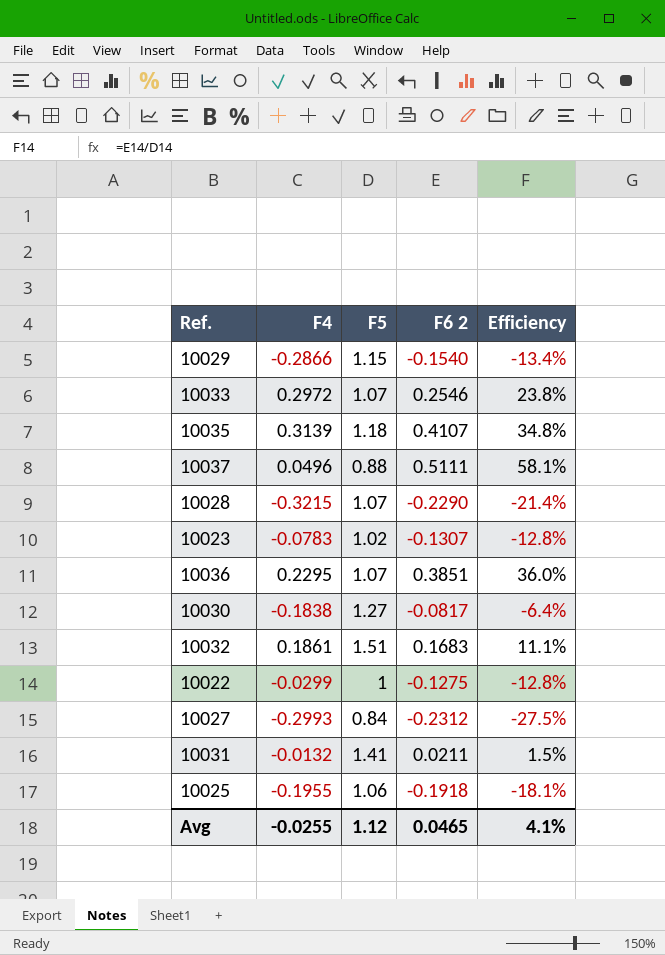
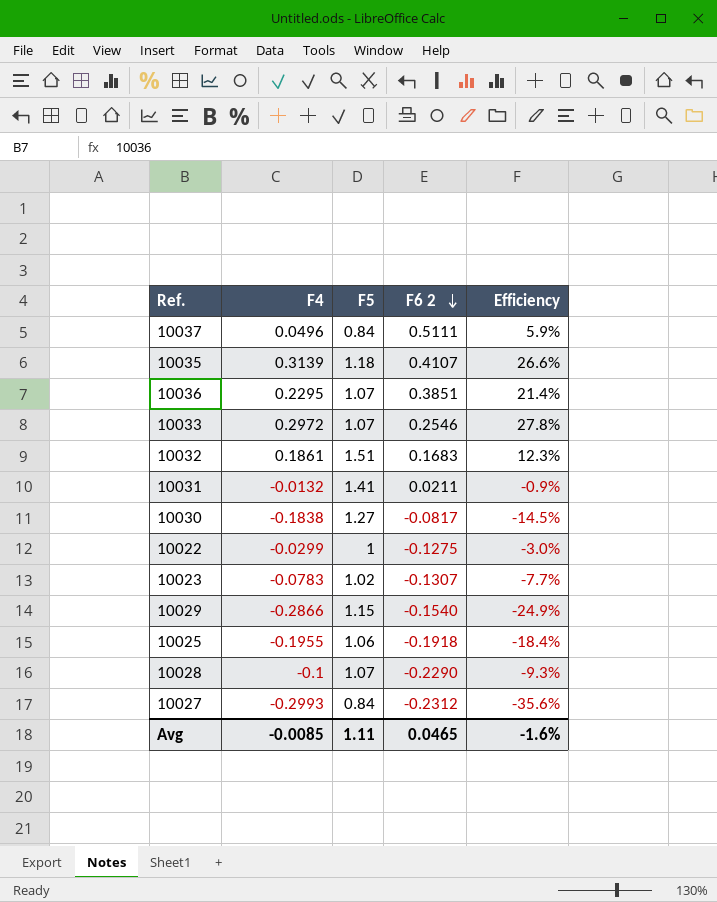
row order: none -> F6 2 descending
column Efficiency | formula: [F6 2] / [F5] -> [F4] / [F5]
10037 | F5: 0.88 -> 0.84
10028 | F4: -0.3215 -> -0.1
Avg | F4: -0.0255 -> -0.0085
Avg | F5: 1.12 -> 1.11
Avg | Efficiency: 4.1% -> -1.6%

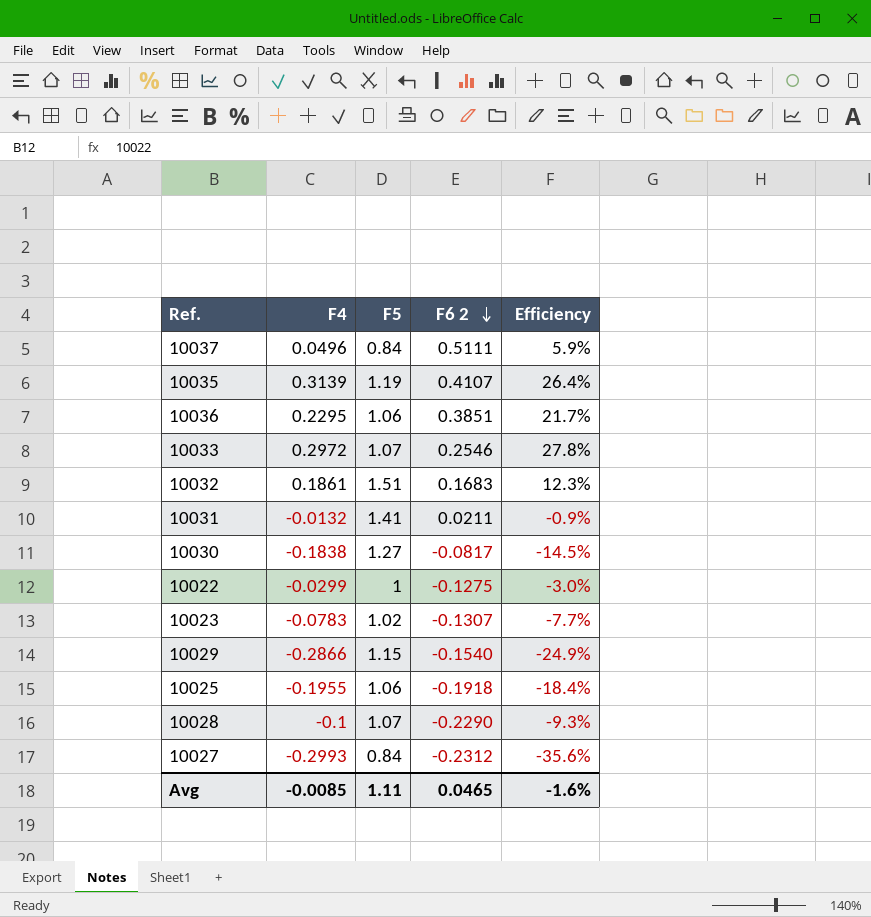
10035 | F5: 1.18 -> 1.19
10035 | Efficiency: 26.6% -> 26.4%
10036 | F5: 1.07 -> 1.06
10036 | Efficiency: 21.4% -> 21.7%

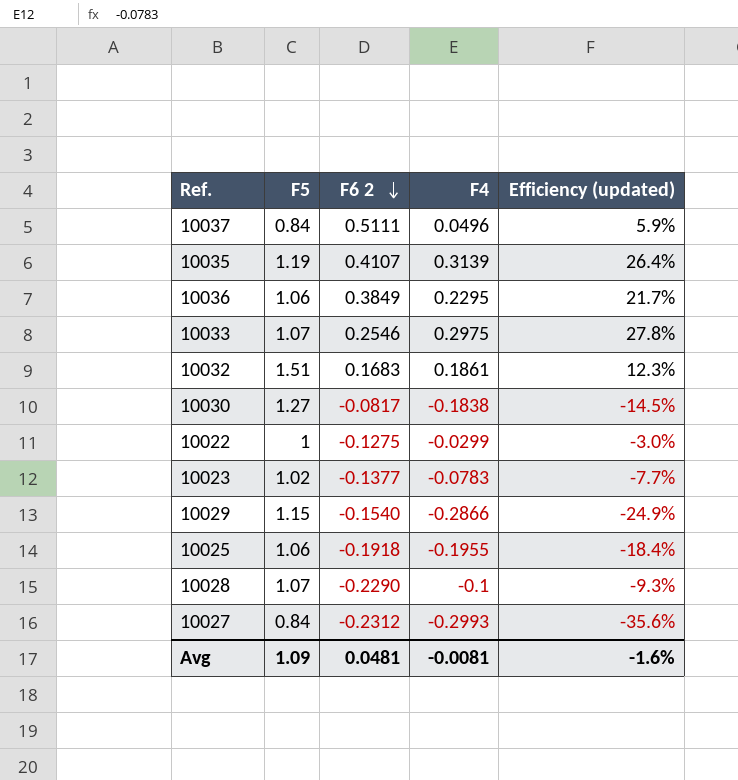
column F4 | position: 2 -> 4
column name: Efficiency -> Efficiency (updated)
row 10031: -0.0132 | 1.41 | 0.0211 | -0.9% -> none
10036 | F6 2: 0.3851 -> 0.3849
10033 | F4: 0.2972 -> 0.2975
10023 | F6 2: -0.1307 -> -0.1377
Avg | F5: 1.11 -> 1.09
Avg | F6 2: 0.0465 -> 0.0481
Avg | F4: -0.0085 -> -0.0081

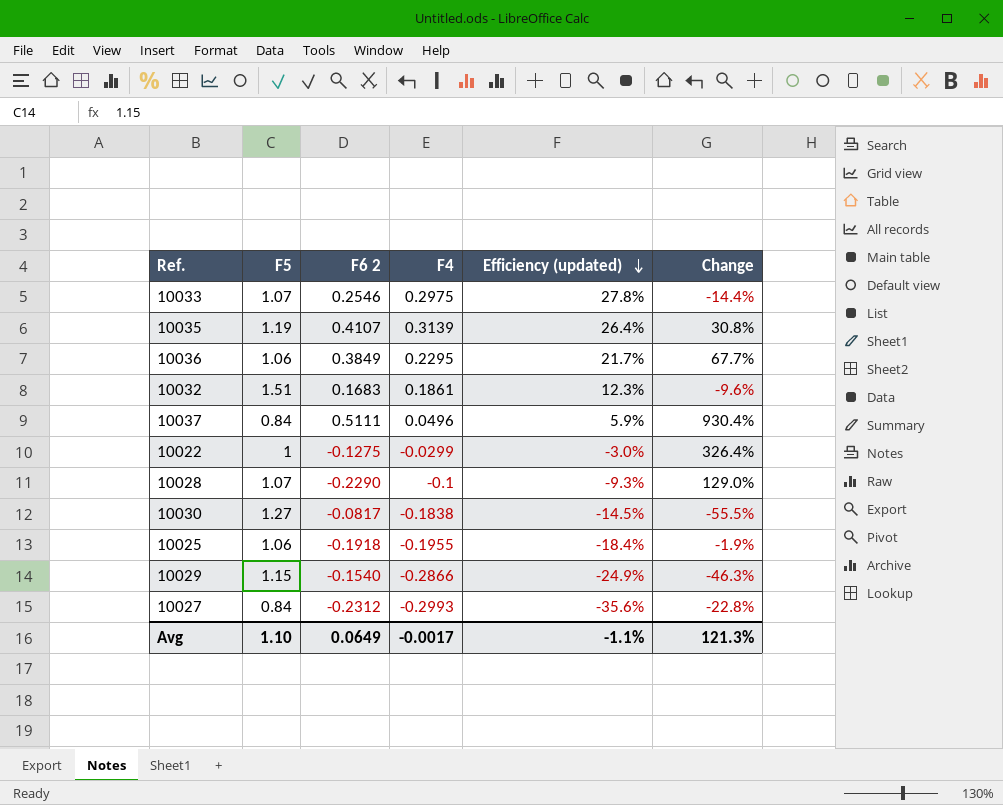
row order: F6 2 descending -> Efficiency (updated) descending
column Change | formula: none -> ([F6 2] - [F4]) / [F4]
row 10023: 1.02 | -0.1377 | -0.0783 | -7.7% -> none
Avg | F5: 1.09 -> 1.10
Avg | F6 2: 0.0481 -> 0.0649
Avg | F4: -0.0081 -> -0.0017
Avg | Efficiency (updated): -1.6% -> -1.1%

